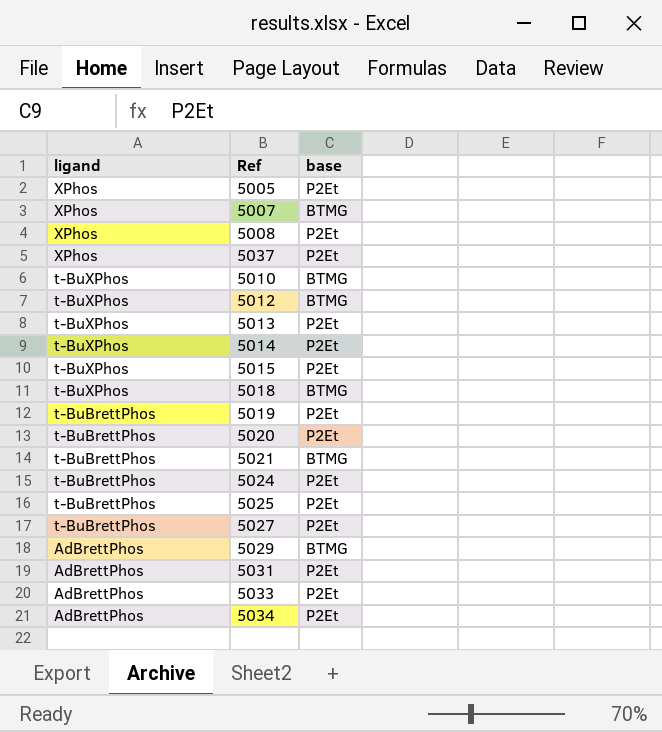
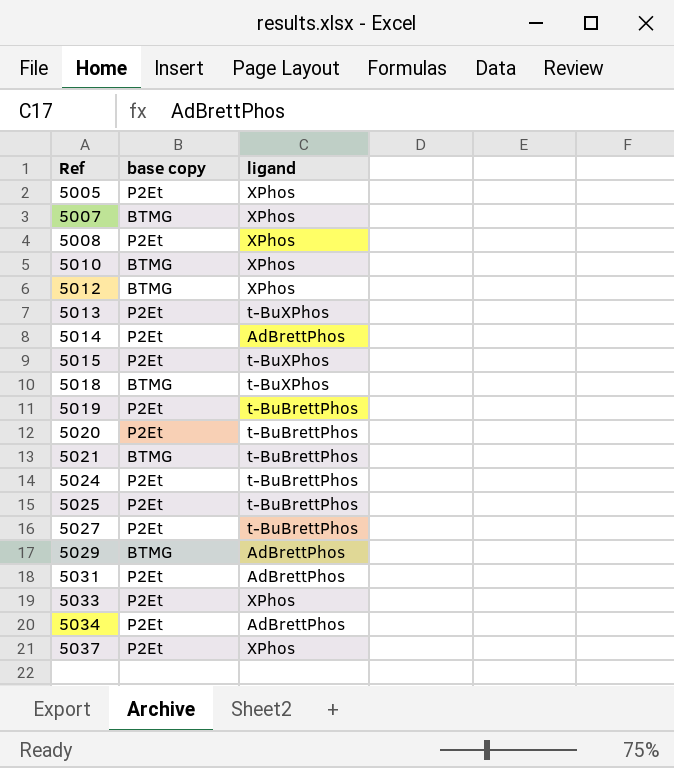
row order: ligand descending -> Ref ascending
column name: base -> base copy
column ligand | position: 1 -> 3
5010 | ligand: t-BuXPhos -> XPhos
5012 | ligand: t-BuXPhos -> XPhos
5014 | ligand: t-BuXPhos -> AdBrettPhos
5033 | ligand: AdBrettPhos -> XPhos

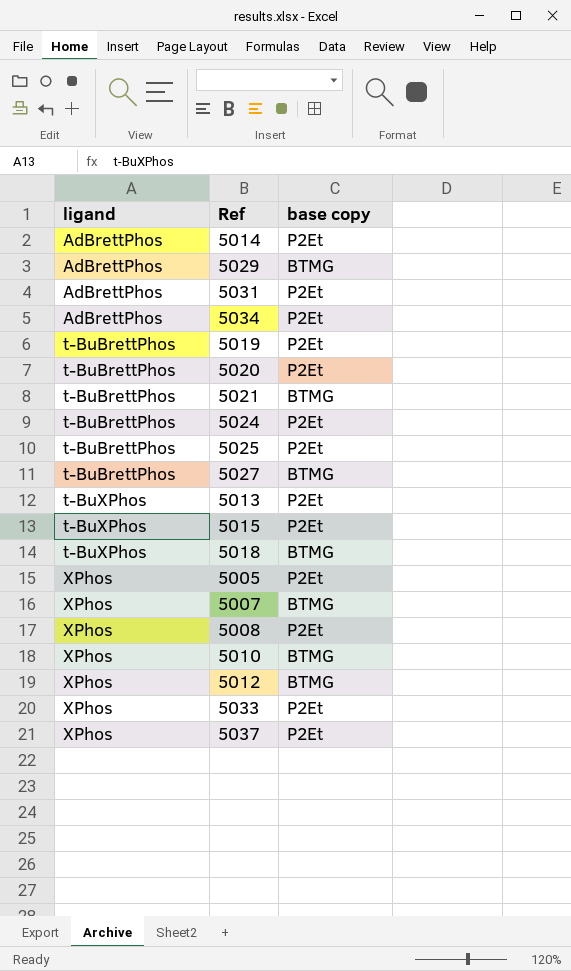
row order: Ref ascending -> ligand ascending
column ligand | position: 3 -> 1
5027 | base copy: P2Et -> BTMG

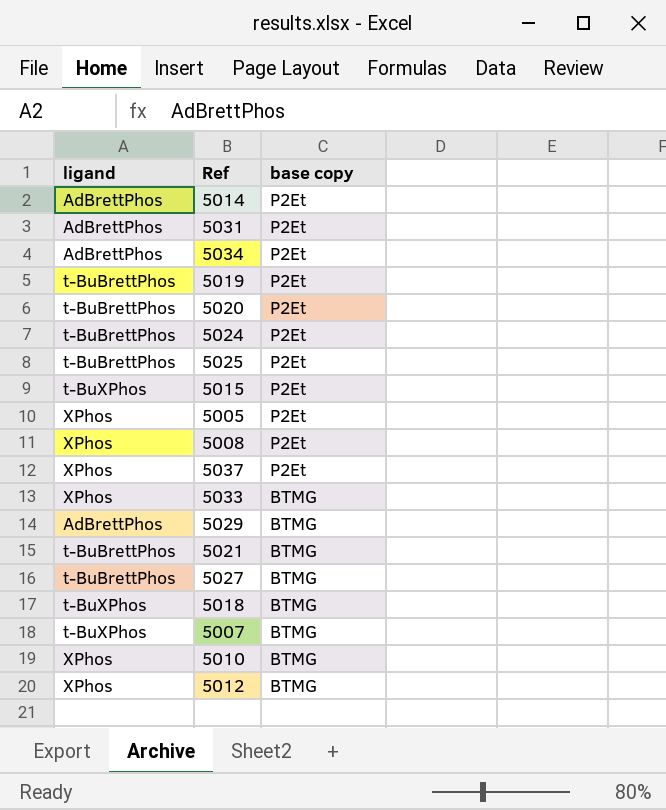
row order: ligand ascending -> base copy descending
row 5013: t-BuXPhos | P2Et -> none
5033 | base copy: P2Et -> BTMG
5007 | ligand: XPhos -> t-BuXPhos

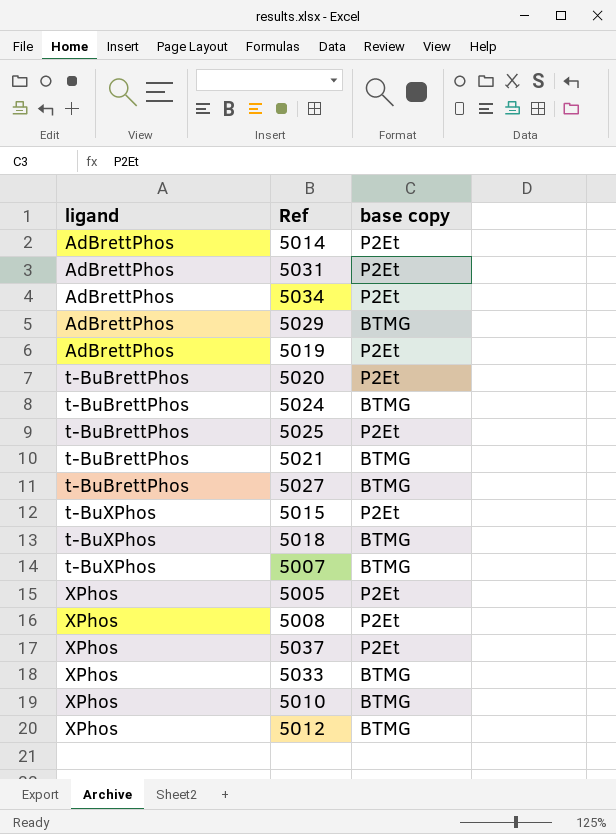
row order: base copy descending -> ligand ascending
5019 | ligand: t-BuBrettPhos -> AdBrettPhos
5024 | base copy: P2Et -> BTMG

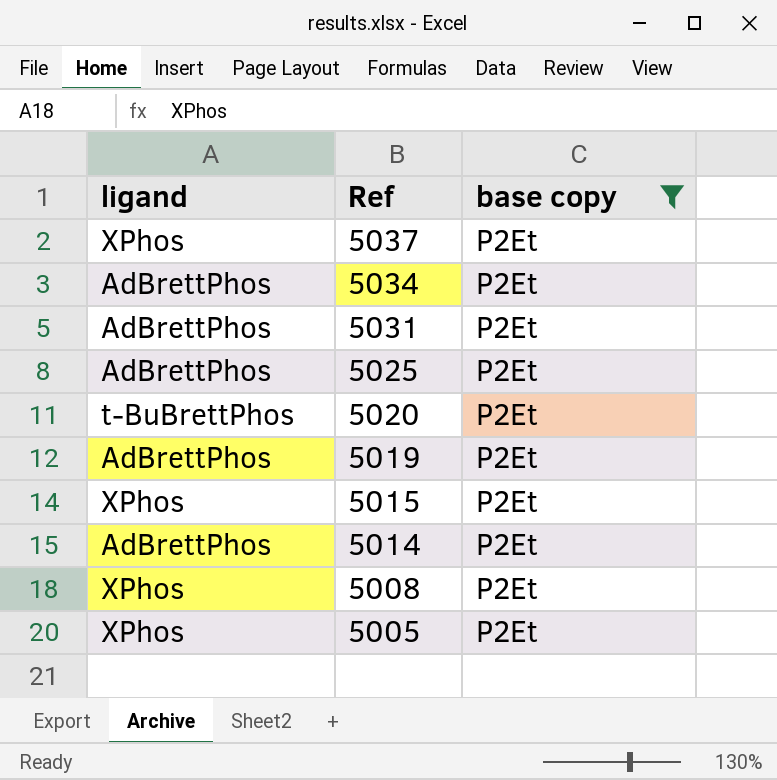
filter: none -> base copy = P2Et
row order: ligand ascending -> Ref descending
5025 | ligand: t-BuBrettPhos -> AdBrettPhos
5015 | ligand: t-BuXPhos -> XPhos

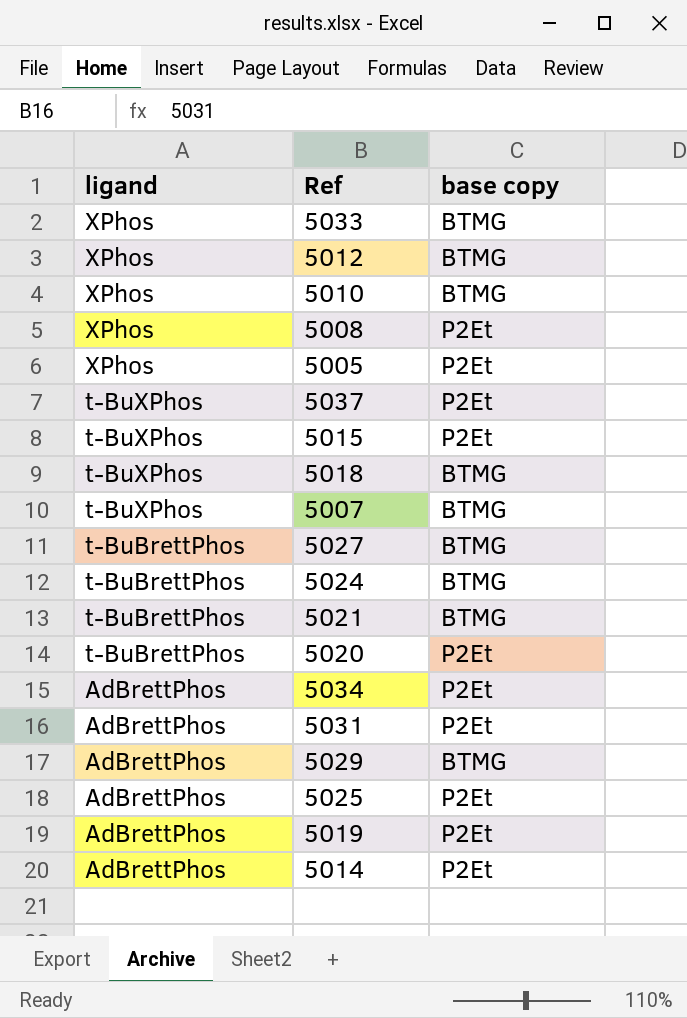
filter: base copy = P2Et -> none
row order: Ref descending -> ligand descending
5037 | ligand: XPhos -> t-BuXPhos
5015 | ligand: XPhos -> t-BuXPhos

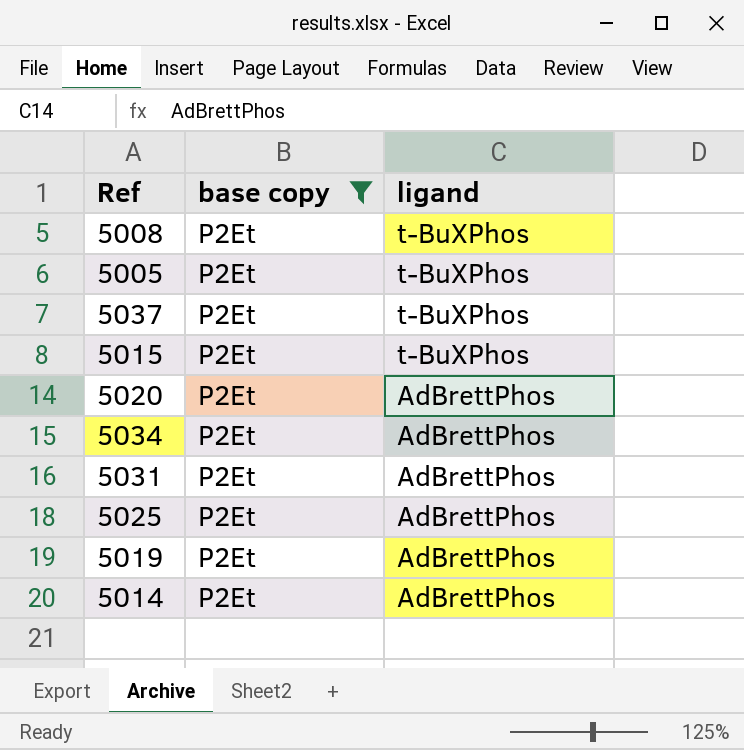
filter: none -> base copy = P2Et
column ligand | position: 1 -> 3
5008 | ligand: XPhos -> t-BuXPhos
5005 | ligand: XPhos -> t-BuXPhos
5020 | ligand: t-BuBrettPhos -> AdBrettPhos

